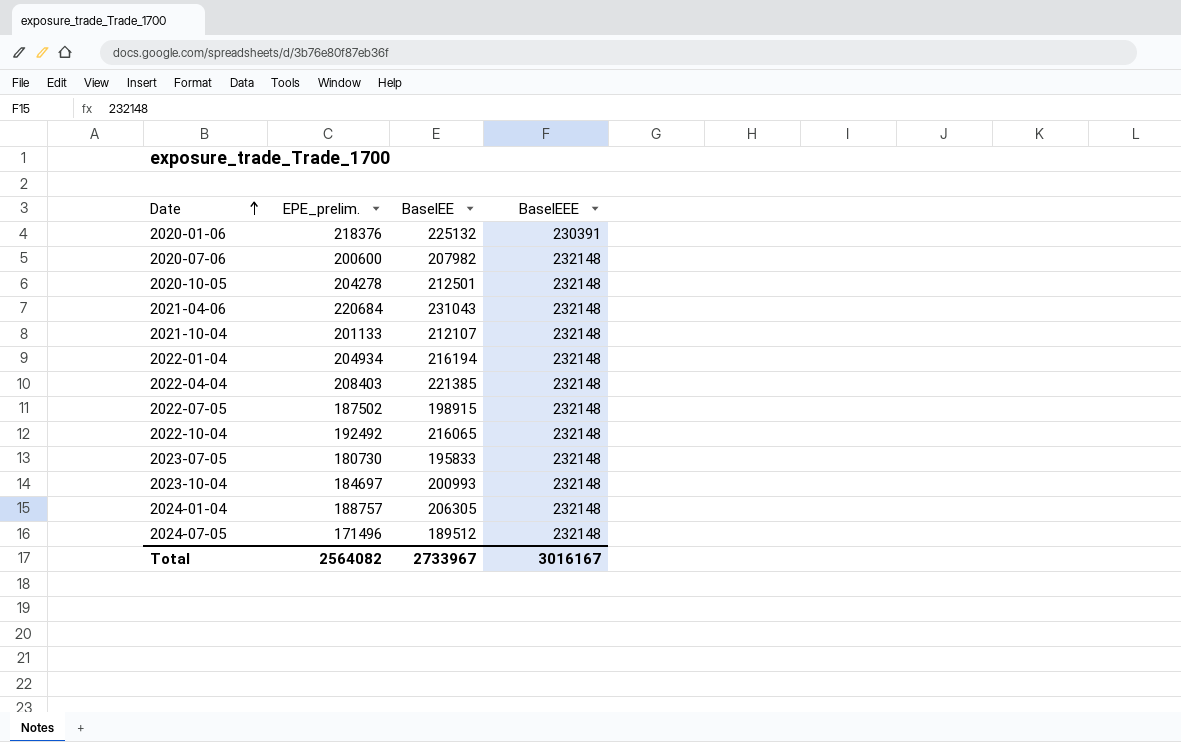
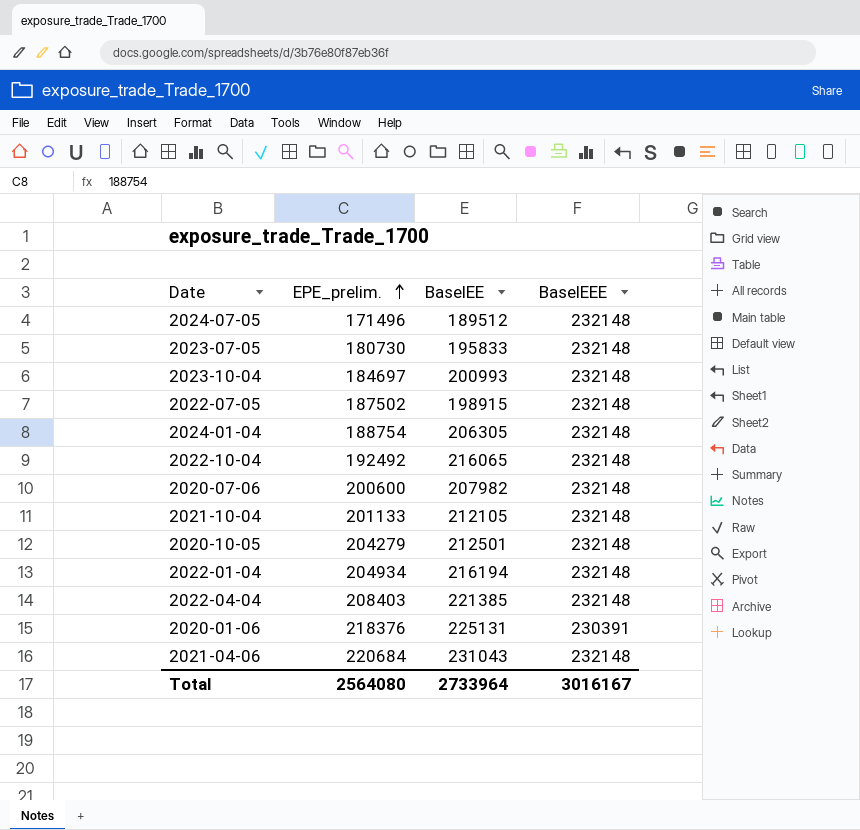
row order: Date ascending -> EPE_prelim. ascending
2024-01-04 | EPE_prelim.: 188757 -> 188754
2021-10-04 | BaselEE: 212107 -> 212105
2020-10-05 | EPE_prelim.: 204278 -> 204279
2020-01-06 | BaselEE: 225132 -> 225131
Total | EPE_prelim.: 2564082 -> 2564080
Total | BaselEE: 2733967 -> 2733964

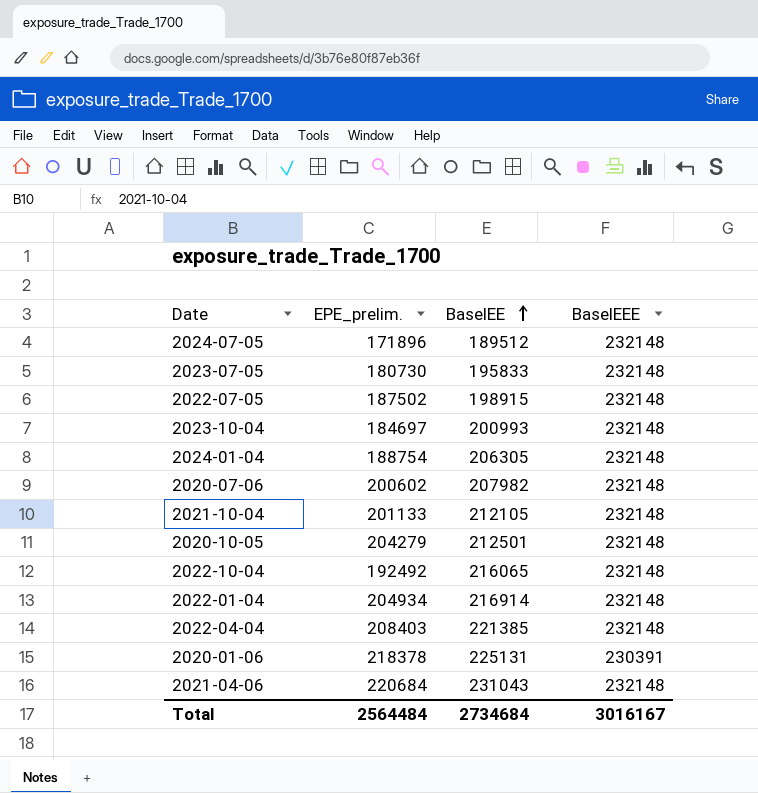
row order: EPE_prelim. ascending -> BaselEE ascending
2024-07-05 | EPE_prelim.: 171496 -> 171896
2020-07-06 | EPE_prelim.: 200600 -> 200602
2022-01-04 | BaselEE: 216194 -> 216914
2020-01-06 | EPE_prelim.: 218376 -> 218378
Total | EPE_prelim.: 2564080 -> 2564484
Total | BaselEE: 2733964 -> 2734684

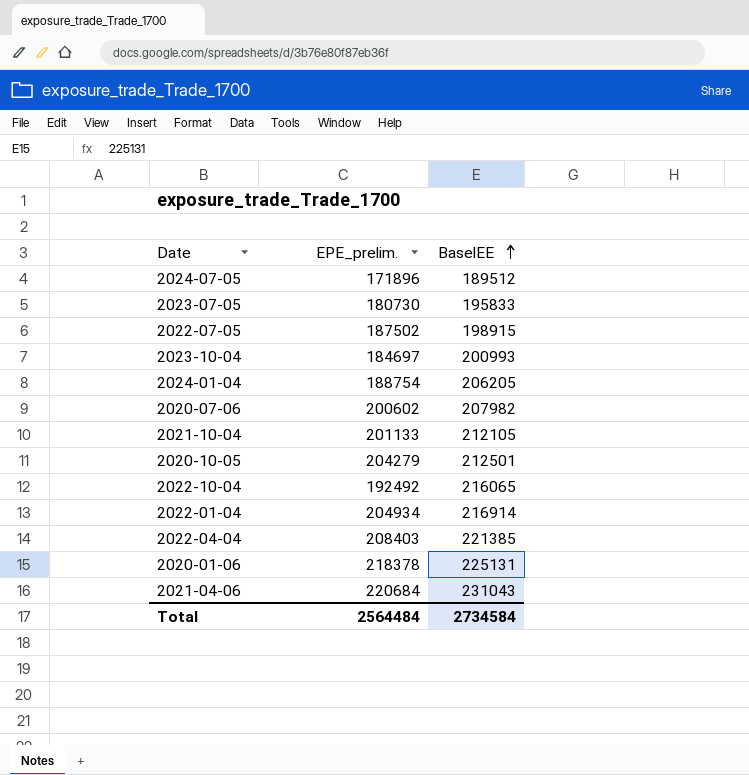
column BaselEEE | position: 4 -> none
2024-01-04 | BaselEE: 206305 -> 206205
Total | BaselEE: 2734684 -> 2734584

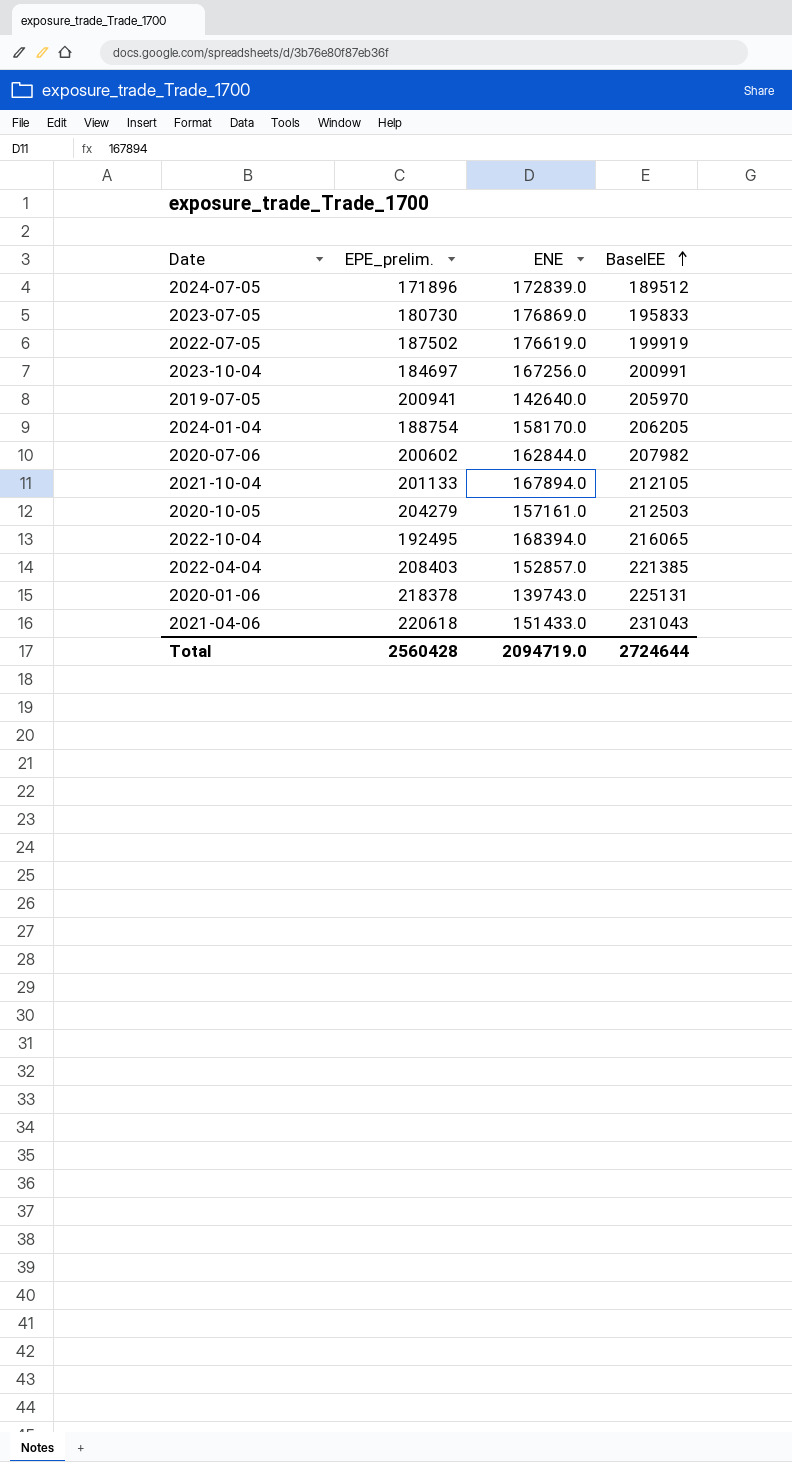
column ENE | position: none -> 3
row 2022-01-04: 204934 | 216914 -> none
2022-07-05 | BaselEE: 198915 -> 199919
2023-10-04 | BaselEE: 200993 -> 200991
row 2019-07-05: none -> 200941 | 142640.0 | 205970
2020-10-05 | BaselEE: 212501 -> 212503
2022-10-04 | EPE_prelim.: 192492 -> 192495
2021-04-06 | EPE_prelim.: 220684 -> 220618
Total | EPE_prelim.: 2564484 -> 2560428
Total | BaselEE: 2734584 -> 2724644

